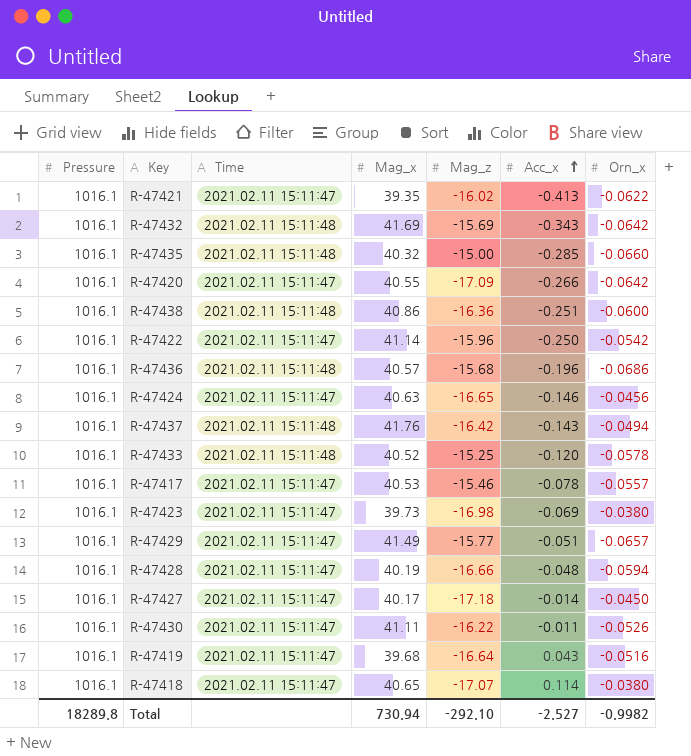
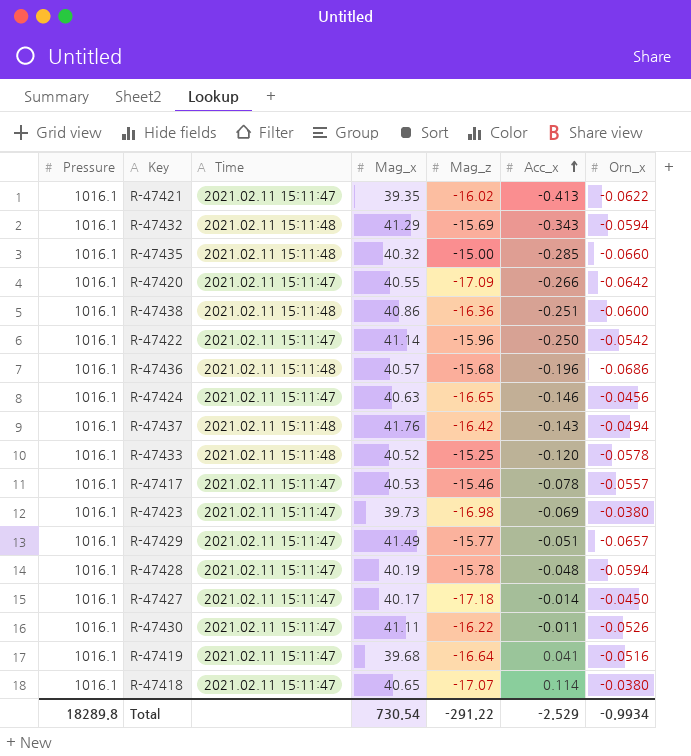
R-47432 | Mag_x: 41.69 -> 41.29
R-47432 | Orn_x: -0.0642 -> -0.0594
R-47428 | Mag_z: -16.66 -> -15.78
R-47419 | Acc_x: 0.043 -> 0.041
Total | Mag_x: 730.94 -> 730.54
Total | Mag_z: -292.10 -> -291.22
Total | Acc_x: -2.527 -> -2.529
Total | Orn_x: -0.9982 -> -0.9934

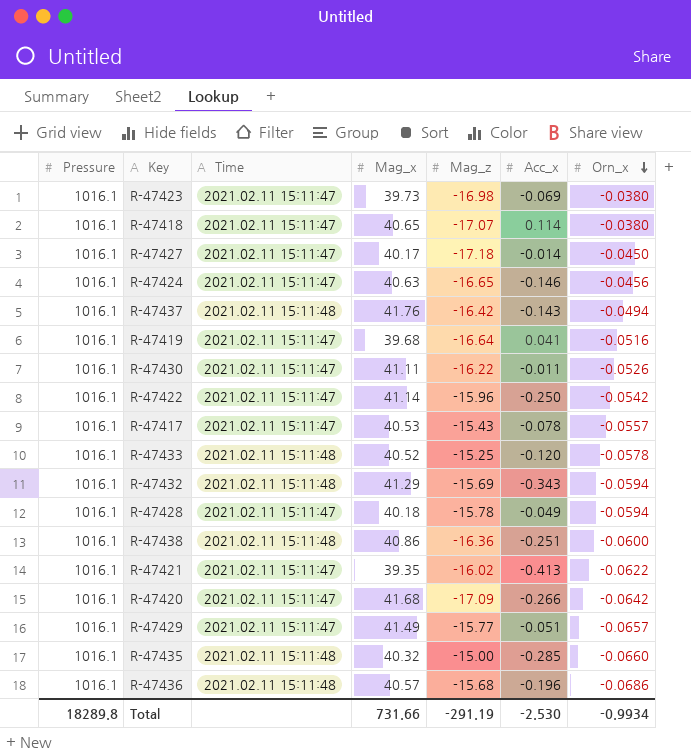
row order: Acc_x ascending -> Orn_x descending
R-47417 | Mag_z: -15.46 -> -15.43
R-47428 | Mag_x: 40.19 -> 40.18
R-47428 | Acc_x: -0.048 -> -0.049
R-47420 | Mag_x: 40.55 -> 41.68
Total | Mag_x: 730.54 -> 731.66
Total | Mag_z: -291.22 -> -291.19
Total | Acc_x: -2.529 -> -2.530

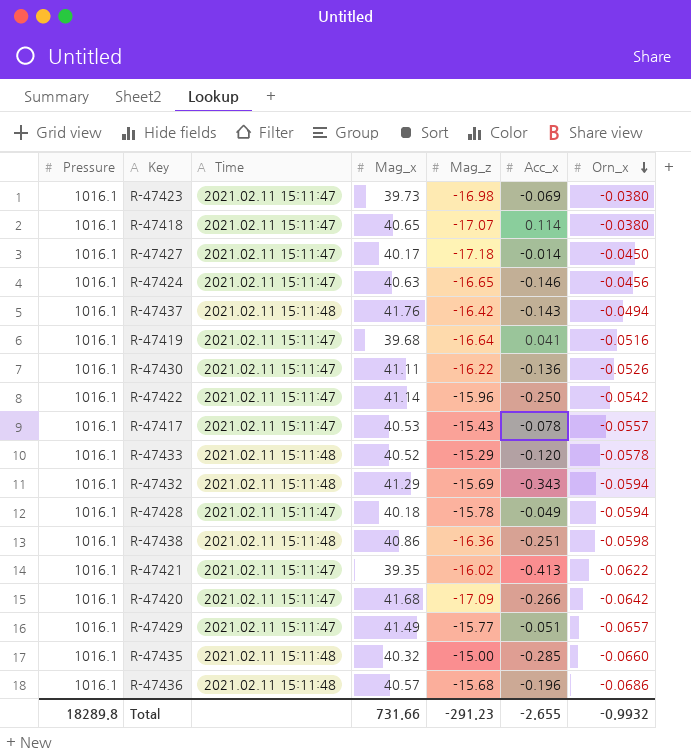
R-47430 | Acc_x: -0.011 -> -0.136
R-47433 | Mag_z: -15.25 -> -15.29
R-47438 | Orn_x: -0.0600 -> -0.0598
Total | Mag_z: -291.19 -> -291.23
Total | Acc_x: -2.530 -> -2.655
Total | Orn_x: -0.9934 -> -0.9932

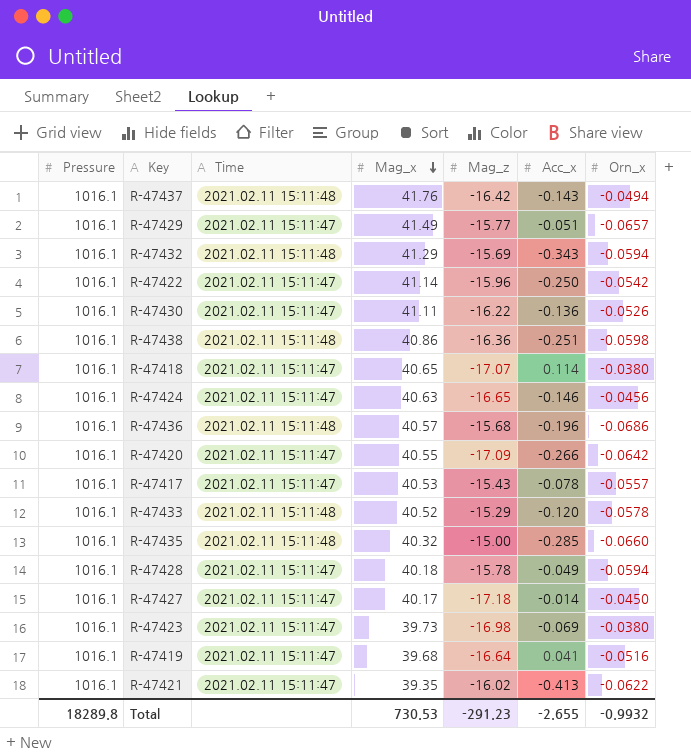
row order: Orn_x descending -> Mag_x descending
R-47420 | Mag_x: 41.68 -> 40.55
Total | Mag_x: 731.66 -> 730.53

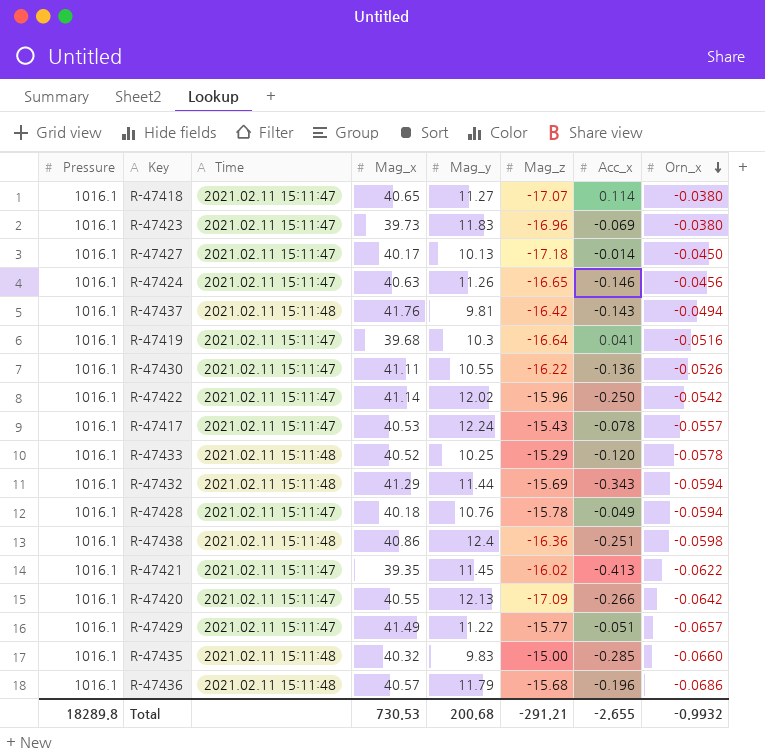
row order: Mag_x descending -> Orn_x descending
column Mag_y | position: none -> 5
R-47423 | Mag_z: -16.98 -> -16.96
Total | Mag_z: -291.23 -> -291.21

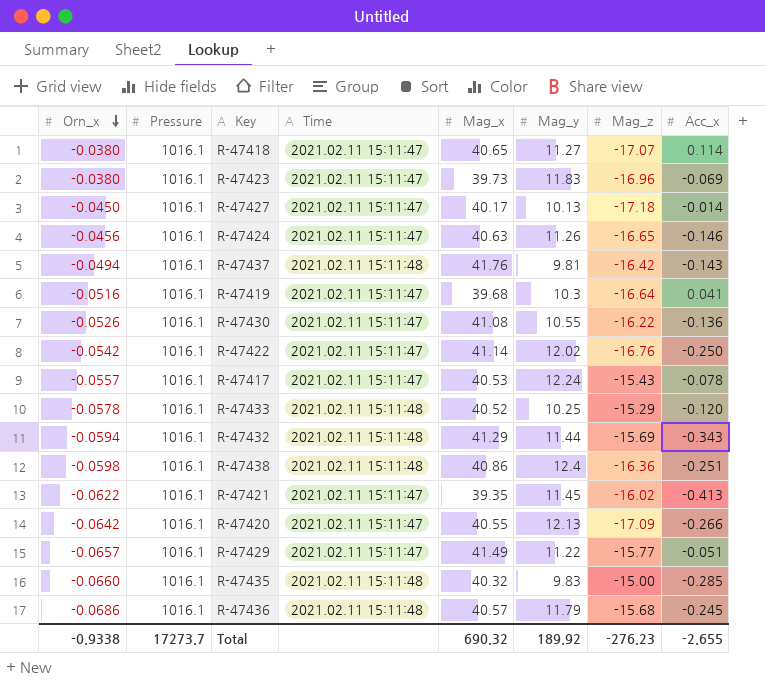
column Orn_x | position: 8 -> 1
row R-47428: 1016.1 | 2021.02.11 15:11:47 | 40.18 | 10.76 | -15.78 | -0.049 | -0.0594 -> none
R-47430 | Mag_x: 41.11 -> 41.08
R-47422 | Mag_z: -15.96 -> -16.76
R-47436 | Acc_x: -0.196 -> -0.245
Total | Orn_x: -0.9932 -> -0.9338
Total | Pressure: 18289.8 -> 17273.7
Total | Mag_x: 730.53 -> 690.32
Total | Mag_y: 200.68 -> 189.92
Total | Mag_z: -291.21 -> -276.23

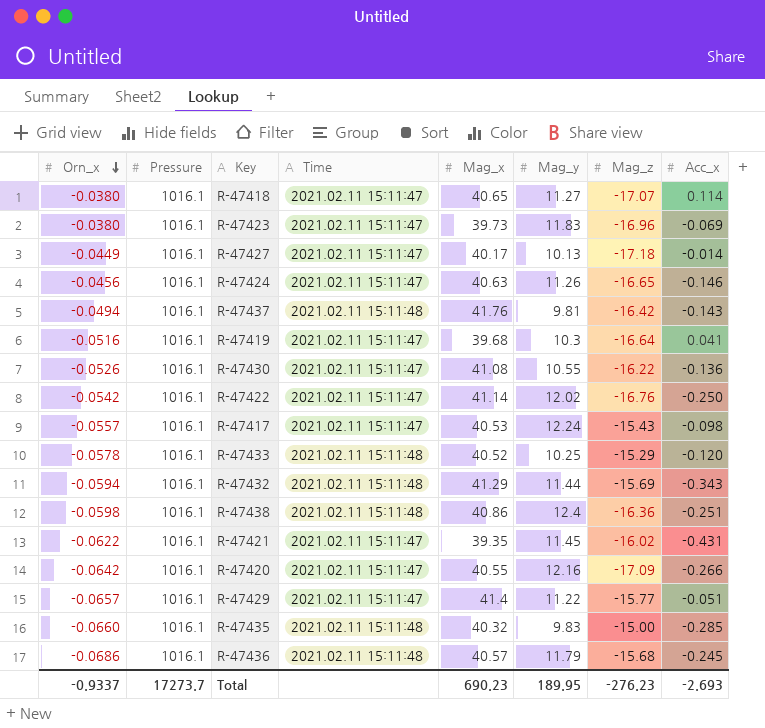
R-47427 | Orn_x: -0.0450 -> -0.0449
R-47417 | Acc_x: -0.078 -> -0.098
R-47421 | Acc_x: -0.413 -> -0.431
R-47420 | Mag_y: 12.13 -> 12.16
R-47429 | Mag_x: 41.49 -> 41.4
Total | Orn_x: -0.9338 -> -0.9337
Total | Mag_x: 690.32 -> 690.23
Total | Mag_y: 189.92 -> 189.95
Total | Acc_x: -2.655 -> -2.693

